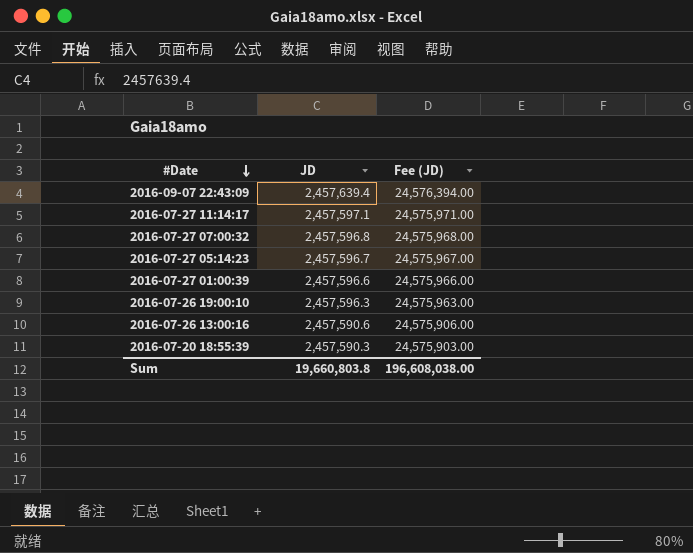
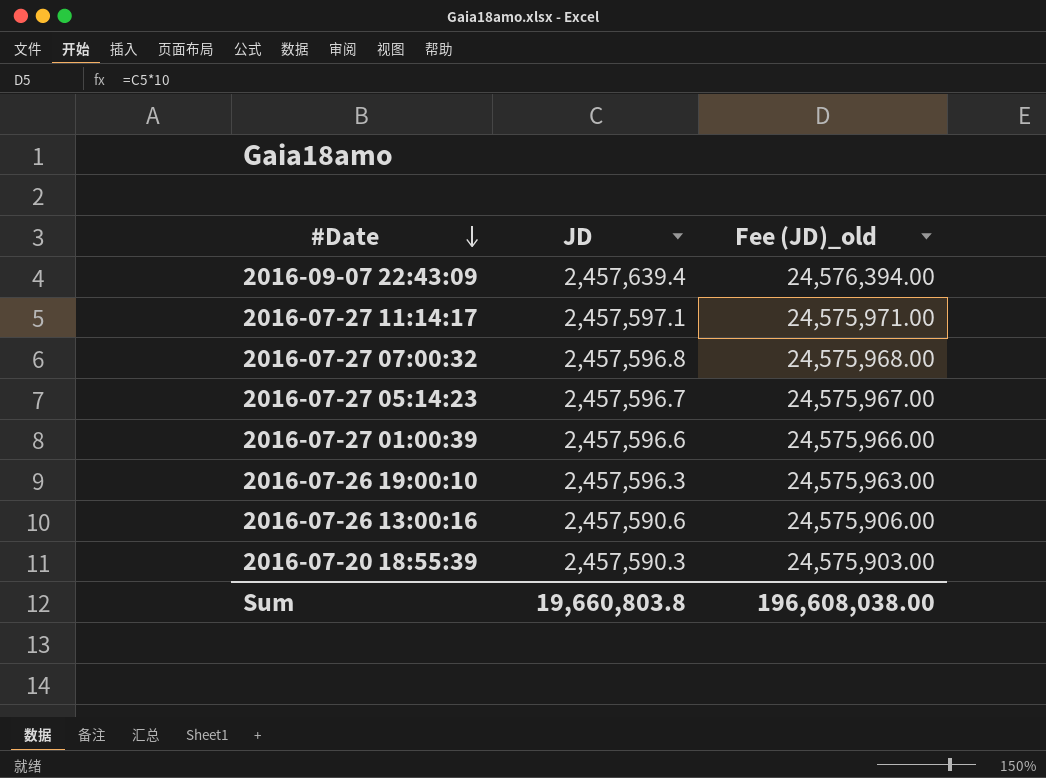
column name: Fee (JD) -> Fee (JD)_old

